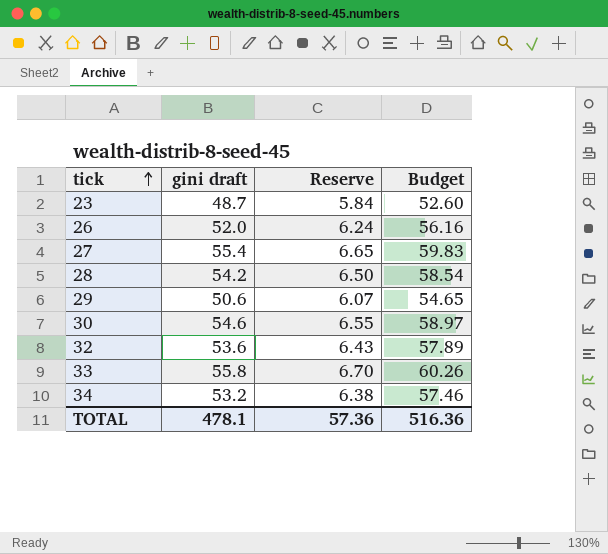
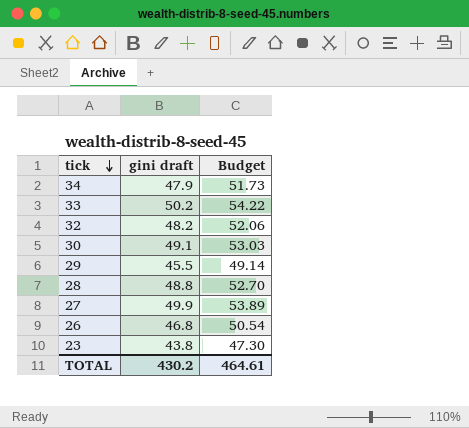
row order: tick ascending -> tick descending
column Reserve | formula: [gini draft] * 0.12 -> none
34 | gini draft: 53.2 -> 47.9
34 | Budget: 57.46 -> 51.73
33 | gini draft: 55.8 -> 50.2
33 | Budget: 60.26 -> 54.22
32 | gini draft: 53.6 -> 48.2
32 | Budget: 57.89 -> 52.06
30 | gini draft: 54.6 -> 49.1
30 | Budget: 58.97 -> 53.03
29 | gini draft: 50.6 -> 45.5
29 | Budget: 54.65 -> 49.14
28 | gini draft: 54.2 -> 48.8
28 | Budget: 58.54 -> 52.70
27 | gini draft: 55.4 -> 49.9
27 | Budget: 59.83 -> 53.89
26 | gini draft: 52.0 -> 46.8
26 | Budget: 56.16 -> 50.54
23 | gini draft: 48.7 -> 43.8
23 | Budget: 52.60 -> 47.30
TOTAL | gini draft: 478.1 -> 430.2
TOTAL | Budget: 516.36 -> 464.61

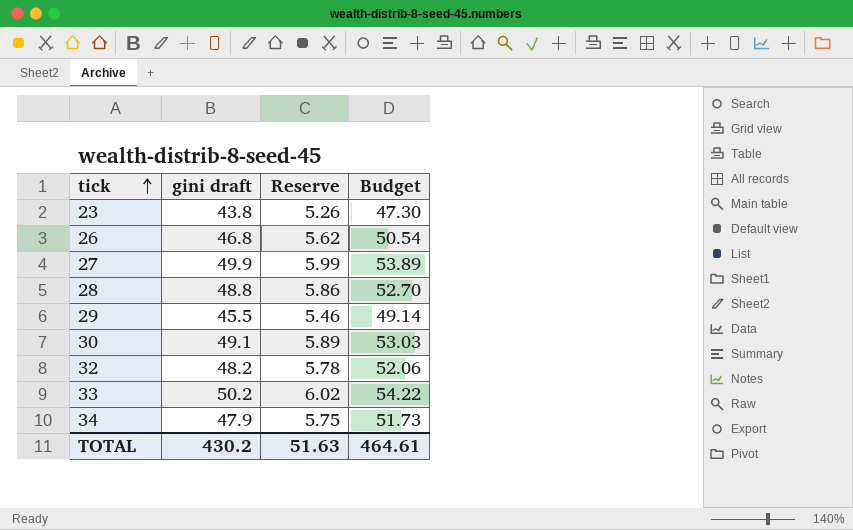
row order: tick descending -> tick ascending
column Reserve | formula: none -> [gini draft] * 0.12

